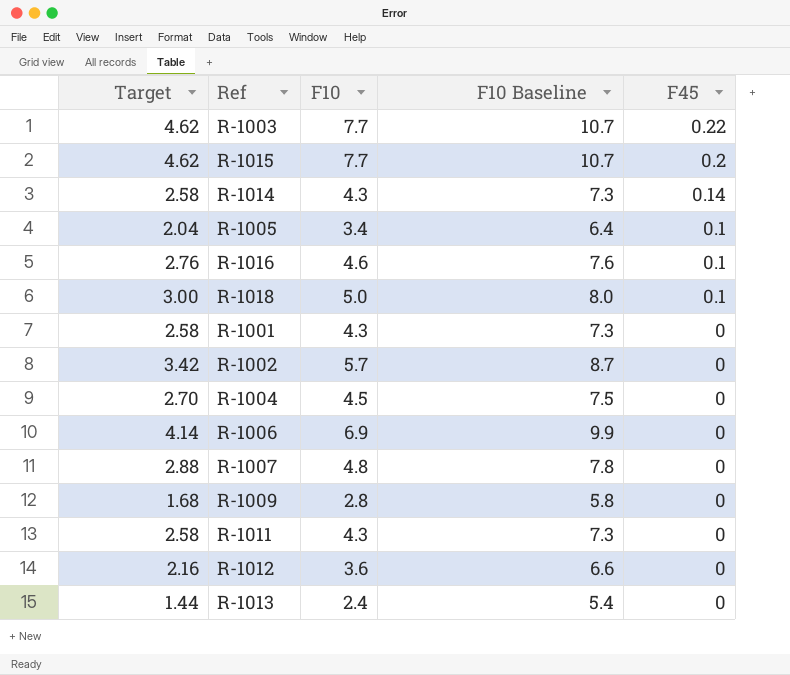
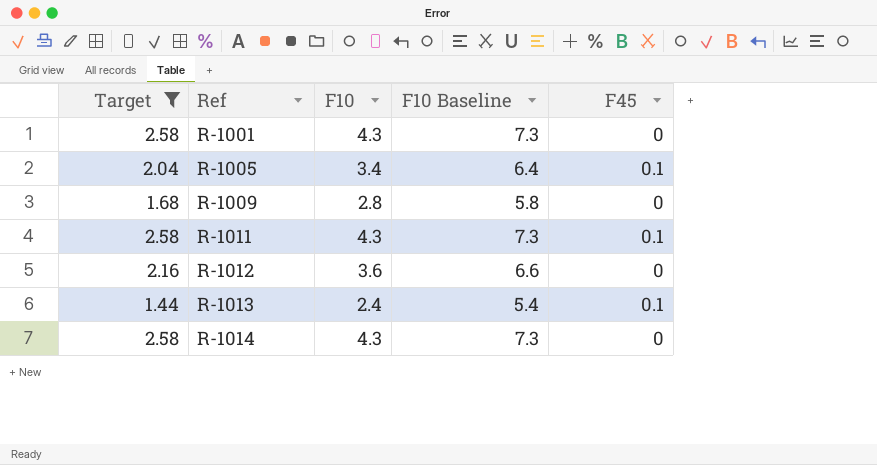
filter: none -> Target <= 2.58
row order: F45 descending -> Ref ascending
R-1011 | F45: 0 -> 0.1
R-1013 | F45: 0 -> 0.1
R-1014 | F45: 0.14 -> 0

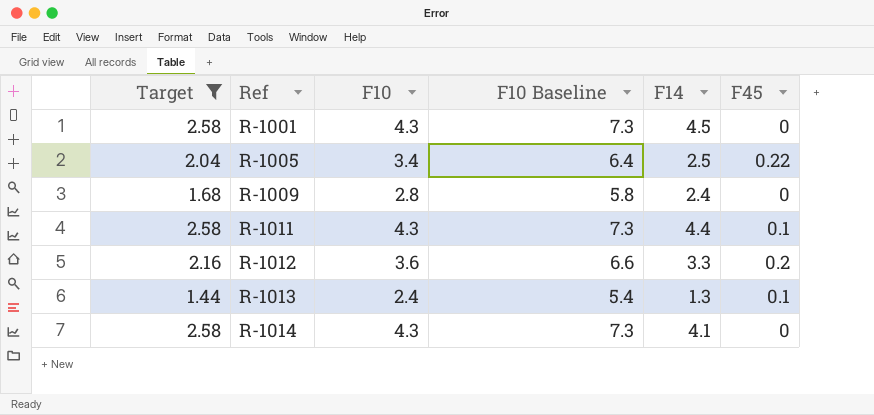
column F14 | position: none -> 5
R-1005 | F45: 0.1 -> 0.22
R-1012 | F45: 0 -> 0.2

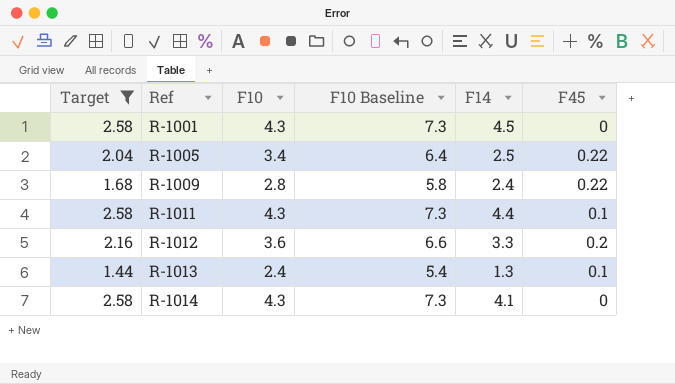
R-1009 | F45: 0 -> 0.22

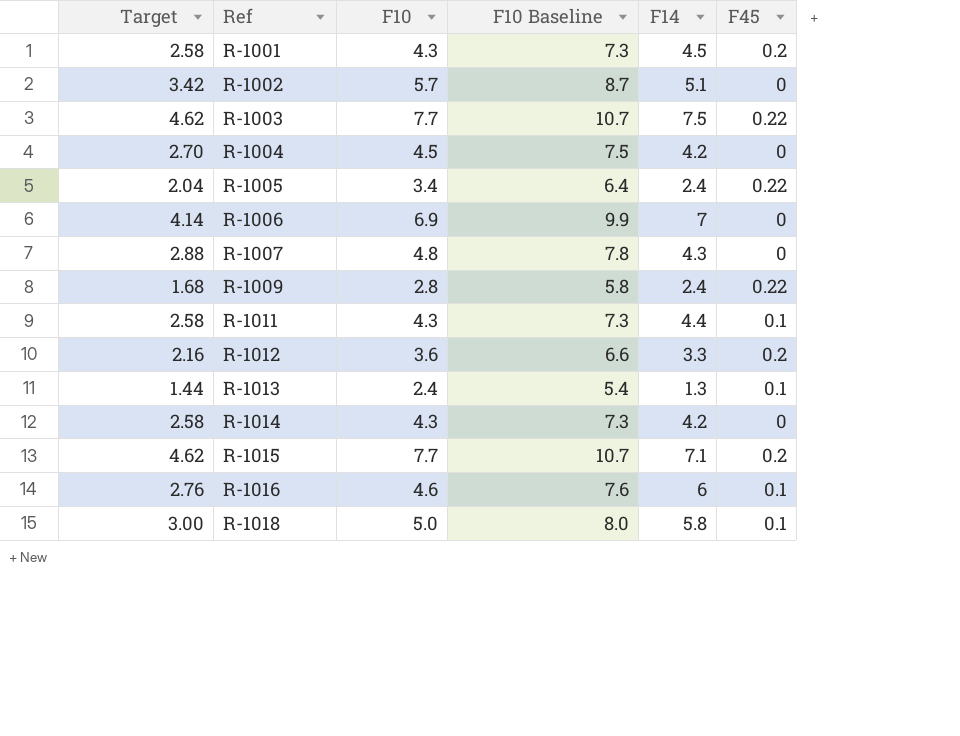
filter: Target <= 2.58 -> none
R-1001 | F45: 0 -> 0.2
R-1005 | F14: 2.5 -> 2.4
R-1014 | F14: 4.1 -> 4.2

